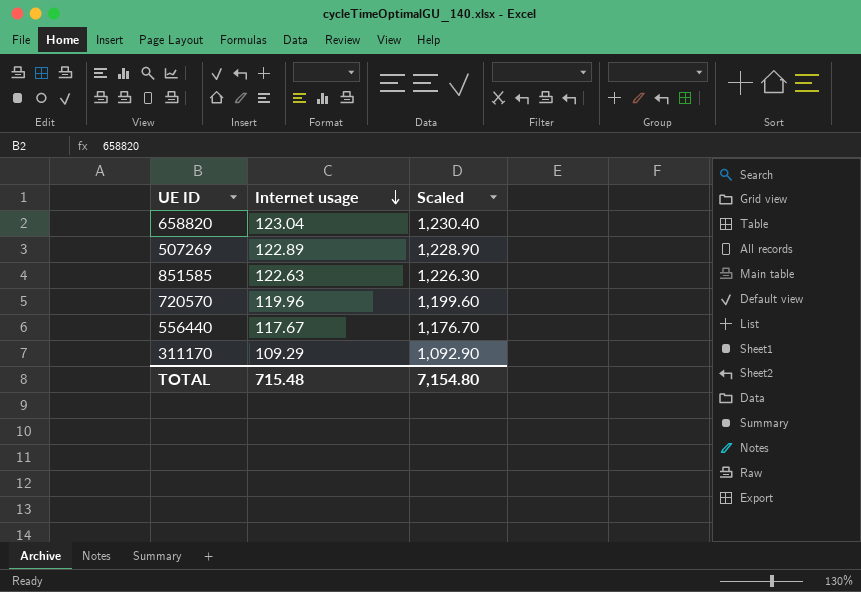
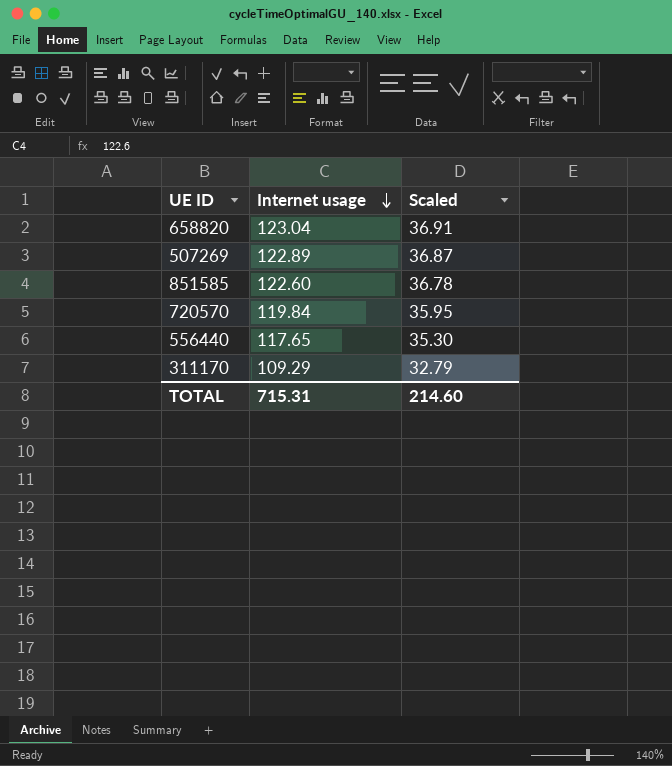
column Scaled | formula: [Internet usage] * 10 -> [Internet usage] * 0.3
851585 | Internet usage: 122.63 -> 122.60
720570 | Internet usage: 119.96 -> 119.84
556440 | Internet usage: 117.67 -> 117.65
TOTAL | Internet usage: 715.48 -> 715.31
TOTAL | Scaled: 7,154.80 -> 214.60

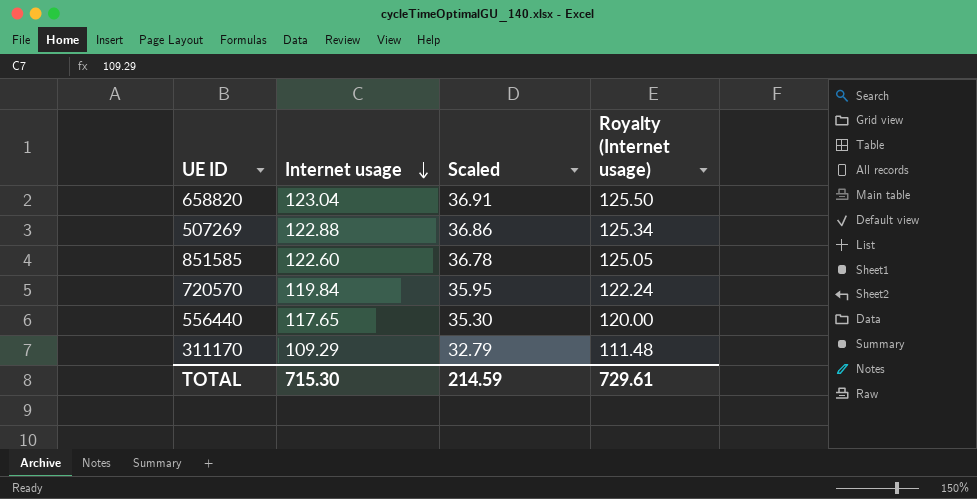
column Royalty (Internet usage) | formula: none -> [Internet usage] * 1.02
507269 | Internet usage: 122.89 -> 122.88
507269 | Scaled: 36.87 -> 36.86
TOTAL | Internet usage: 715.31 -> 715.30
TOTAL | Scaled: 214.60 -> 214.59

